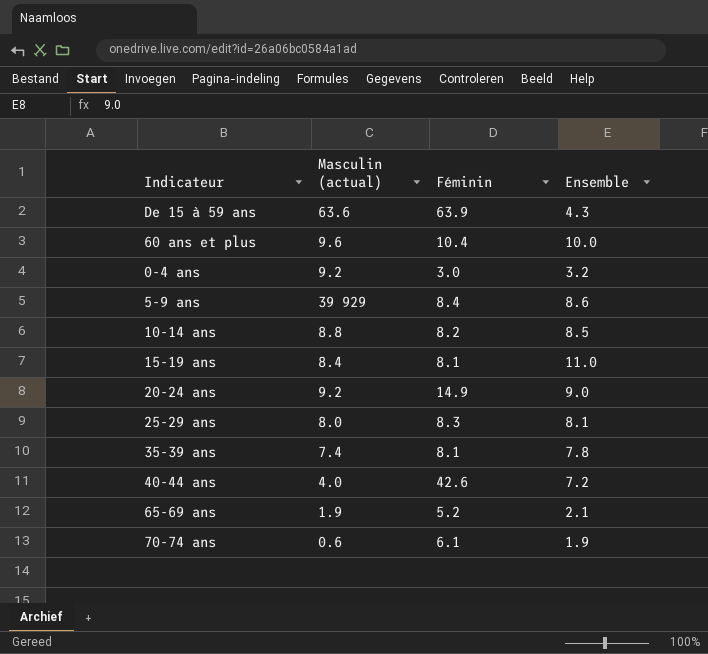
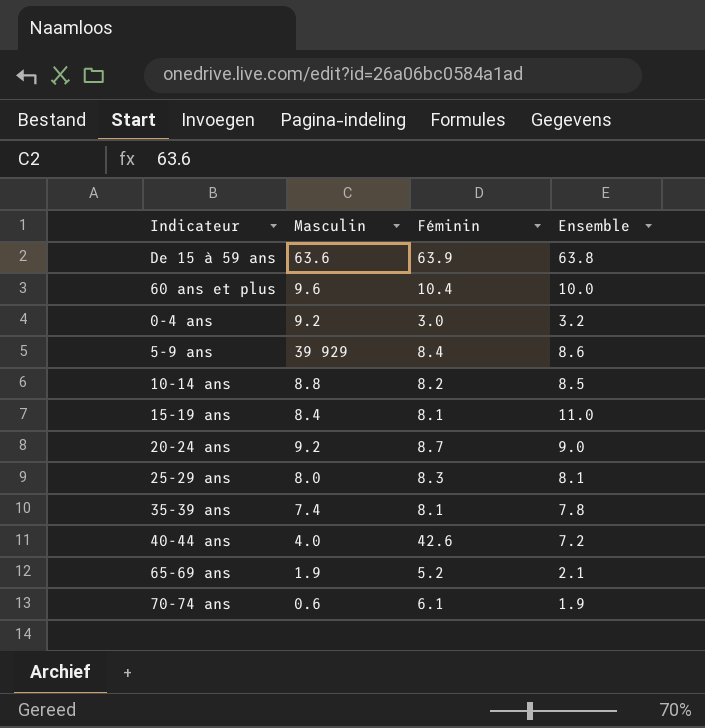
column name: Masculin (actual) -> Masculin
De 15 à 59 ans | Ensemble: 4.3 -> 63.8
20-24 ans | Féminin: 14.9 -> 8.7

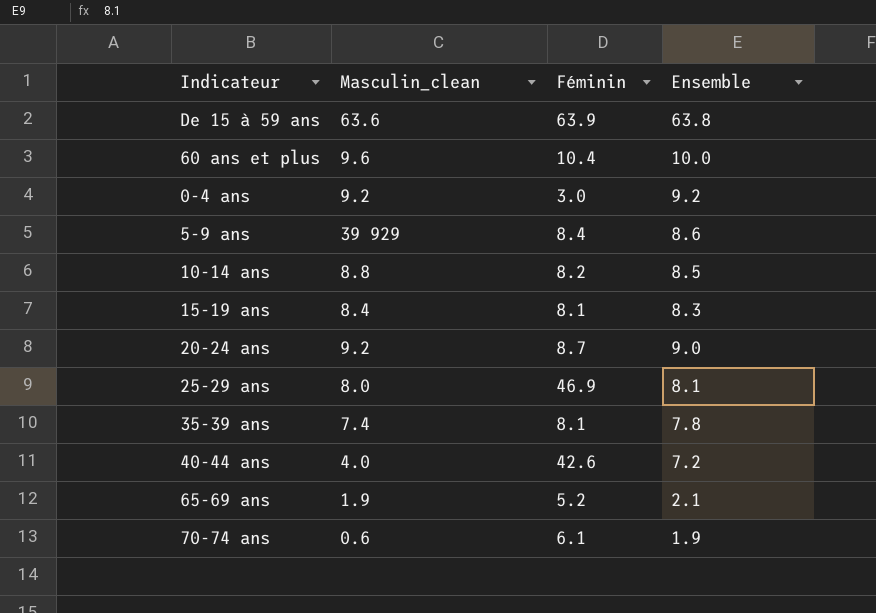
column name: Masculin -> Masculin_clean
0-4 ans | Ensemble: 3.2 -> 9.2
15-19 ans | Ensemble: 11.0 -> 8.3
25-29 ans | Féminin: 8.3 -> 46.9

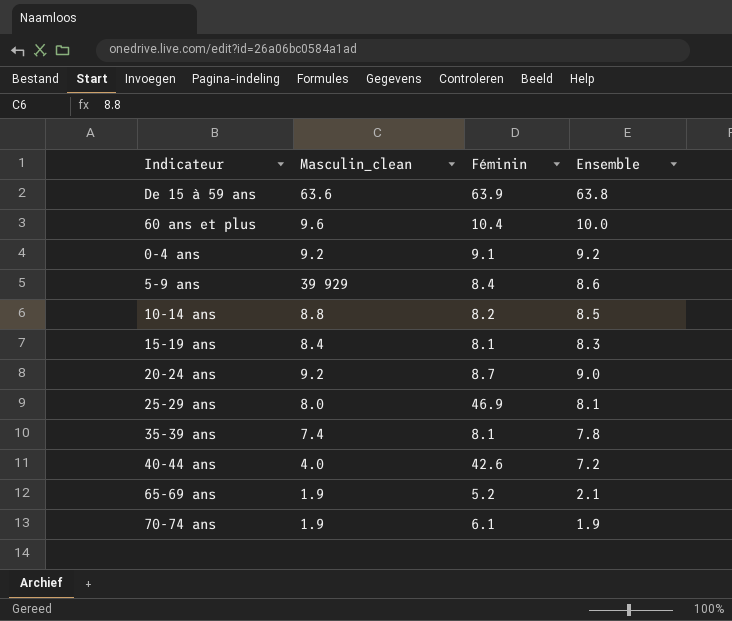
0-4 ans | Féminin: 3.0 -> 9.1
70-74 ans | Masculin_clean: 0.6 -> 1.9

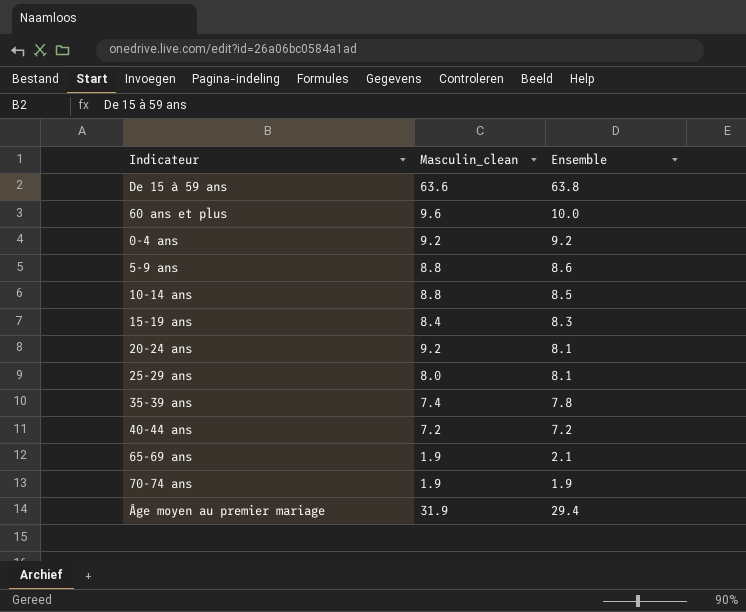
column Féminin | position: 3 -> none
5-9 ans | Masculin_clean: 39 929 -> 8.8
20-24 ans | Ensemble: 9.0 -> 8.1
40-44 ans | Masculin_clean: 4.0 -> 7.2
row Âge moyen au premier mariage: none -> 31.9 | 29.4

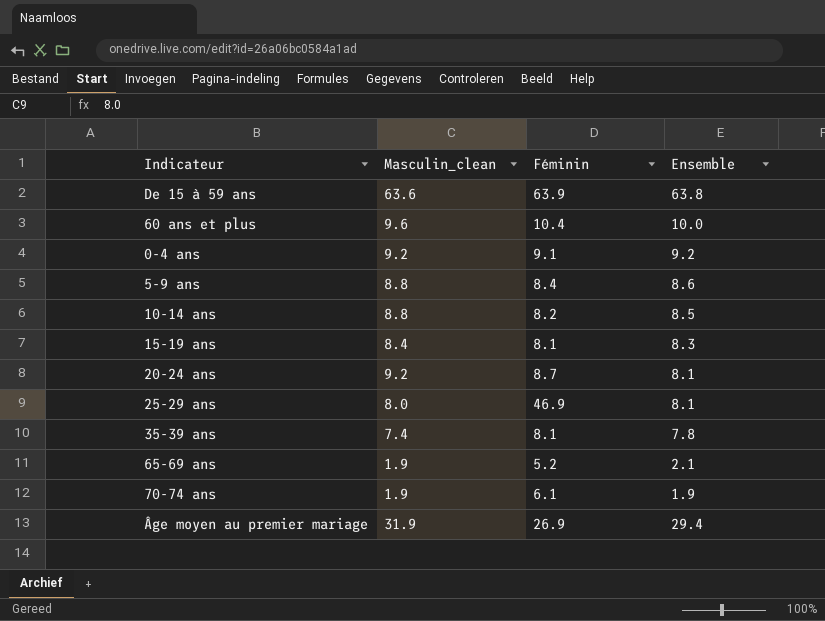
column Féminin | position: none -> 3
row 40-44 ans: 7.2 | 7.2 -> none

